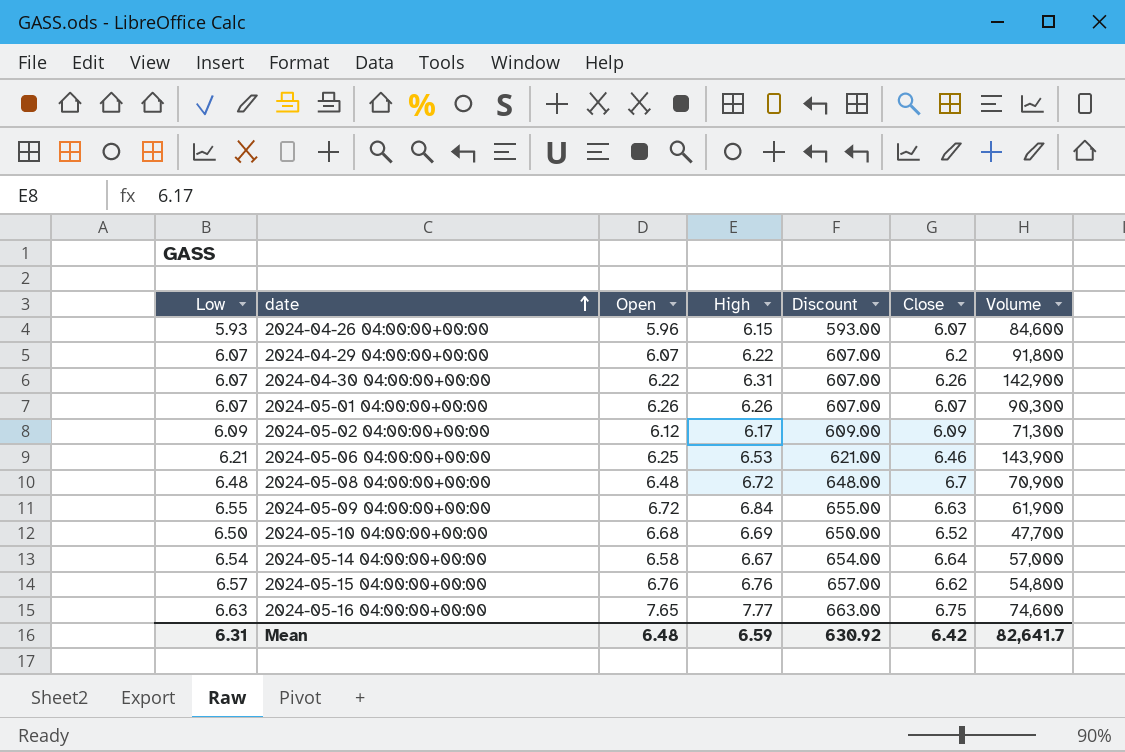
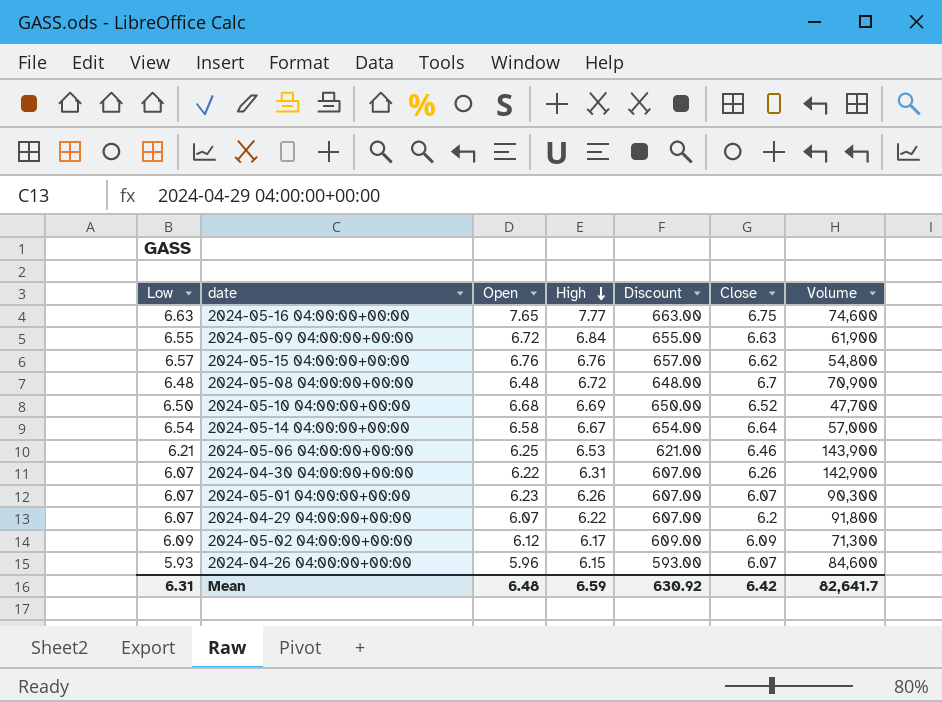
row order: date ascending -> High descending
2024-05-01 04:00:00+00:00 | Open: 6.26 -> 6.23

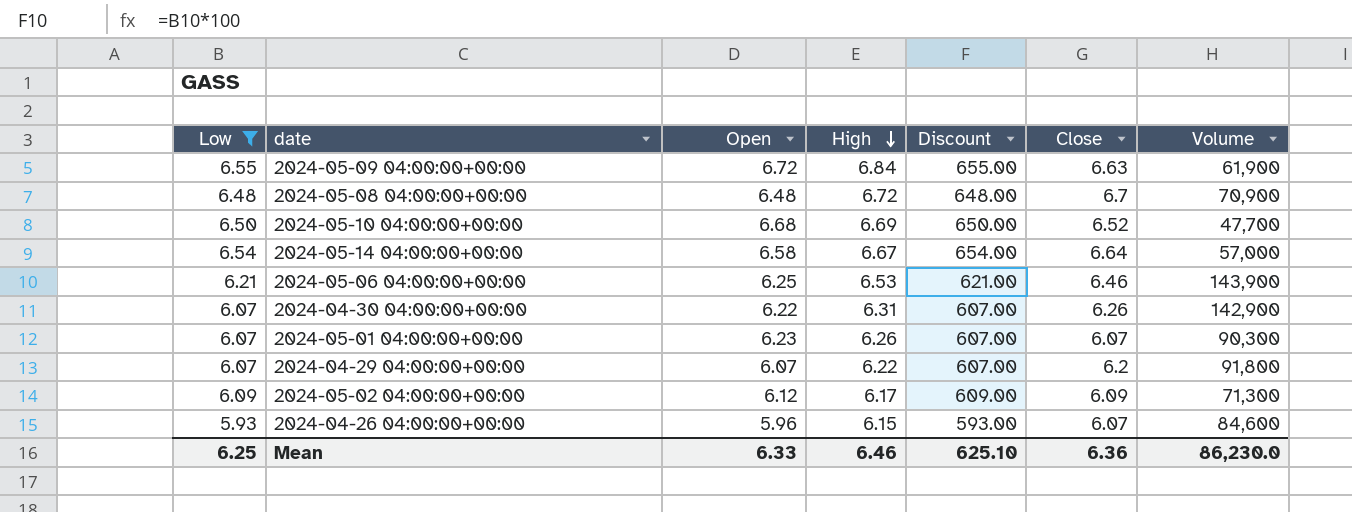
filter: none -> Low <= 6.55
Mean | Low: 6.31 -> 6.25
Mean | Open: 6.48 -> 6.33
Mean | High: 6.59 -> 6.46
Mean | Discount: 630.92 -> 625.10
Mean | Close: 6.42 -> 6.36
Mean | Volume: 82,641.7 -> 86,230.0

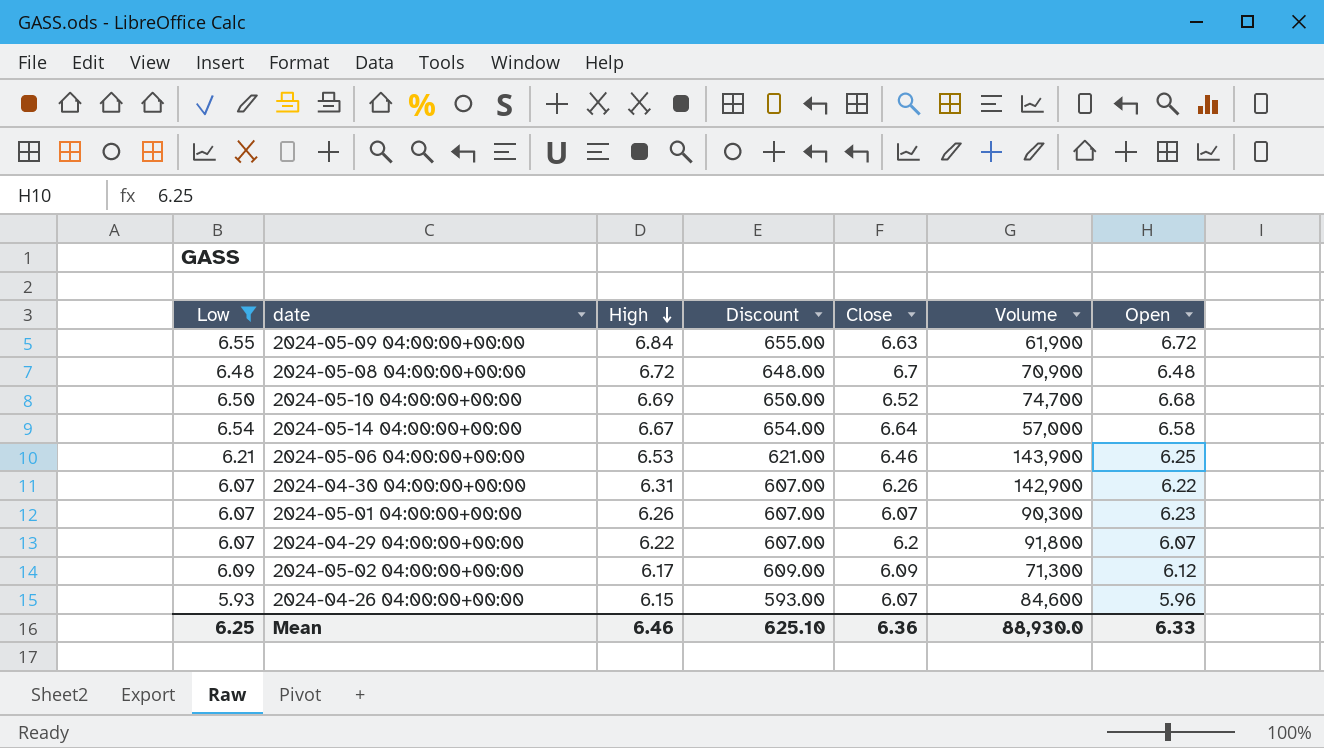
column Open | position: 3 -> 7
2024-05-10 04:00:00+00:00 | Volume: 47,700 -> 74,700
Mean | Volume: 86,230.0 -> 88,930.0

